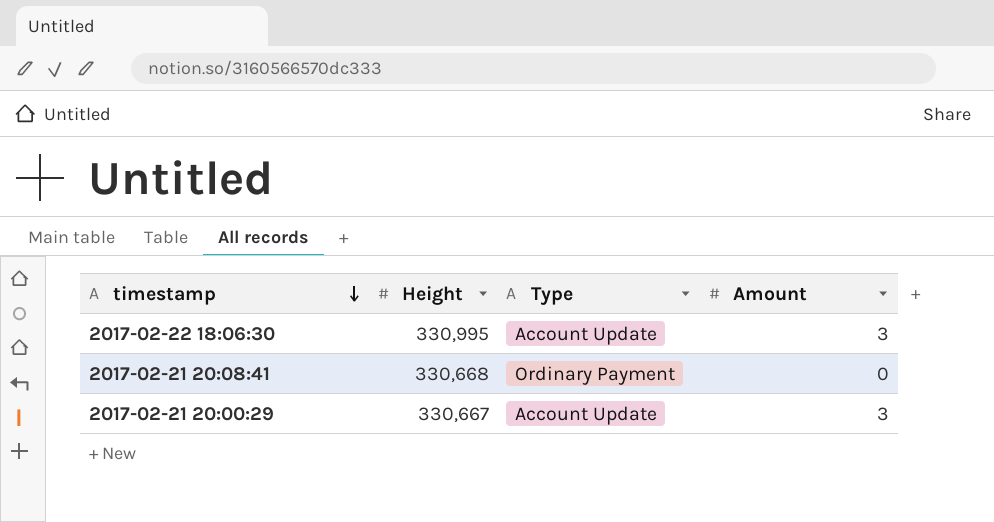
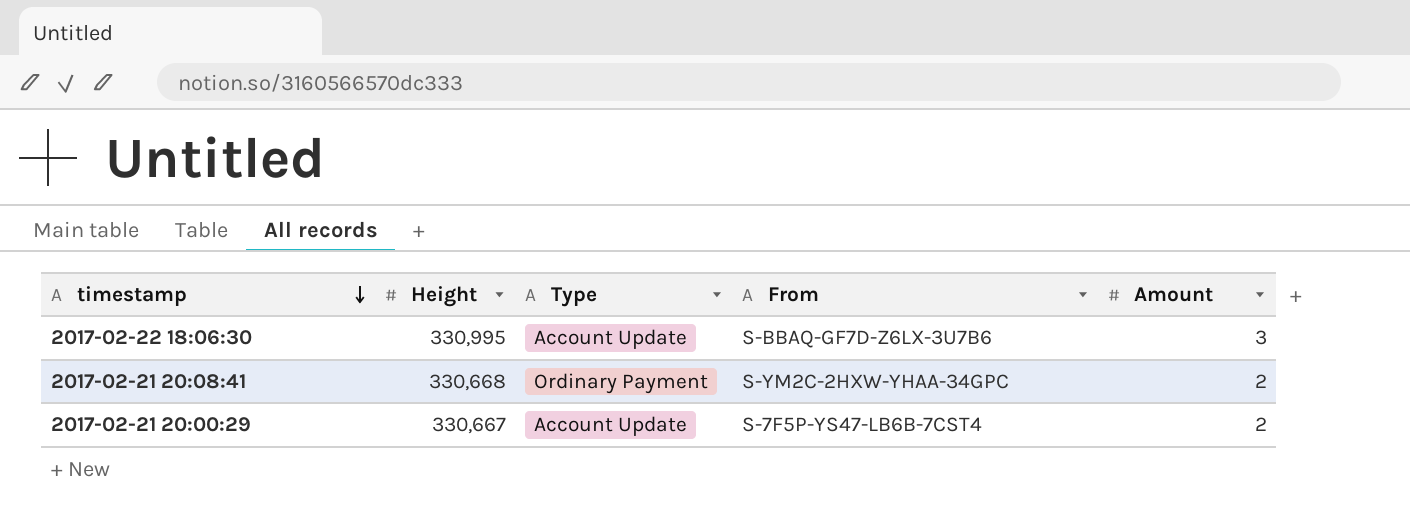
column From | position: none -> 4
2017-02-21 20:08:41 | Amount: 0 -> 2
2017-02-21 20:00:29 | Amount: 3 -> 2

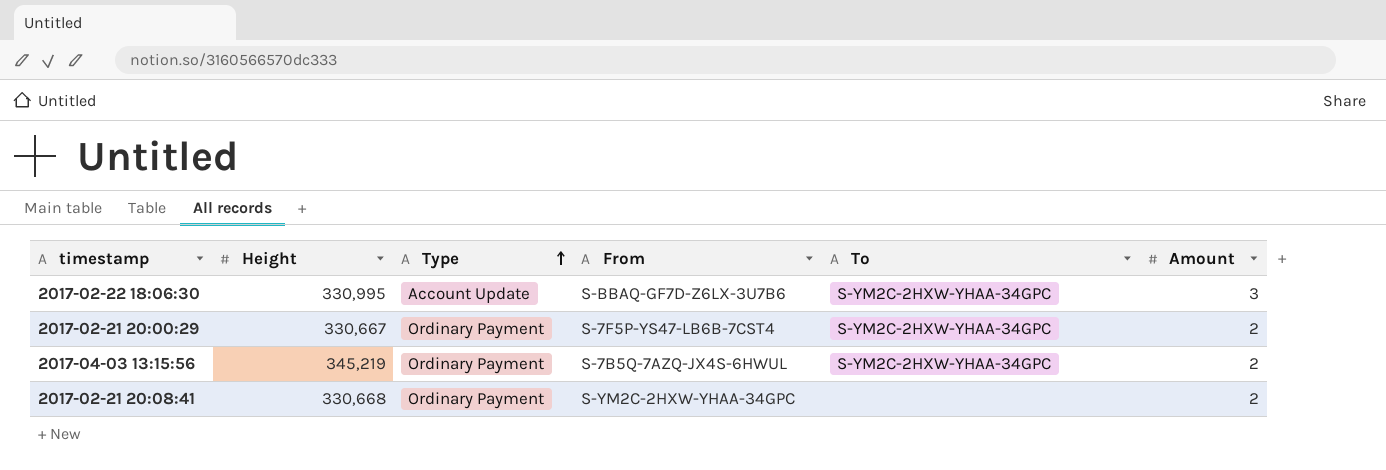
row order: timestamp descending -> Type ascending
column To | position: none -> 5
2017-02-21 20:00:29 | Type: Account Update -> Ordinary Payment
row 2017-04-03 13:15:56: none -> 345,219 | Ordinary Payment | S-7B5Q-7AZQ-JX4S-6HWUL | S-YM2C-2HXW-YHAA-34GPC | 2

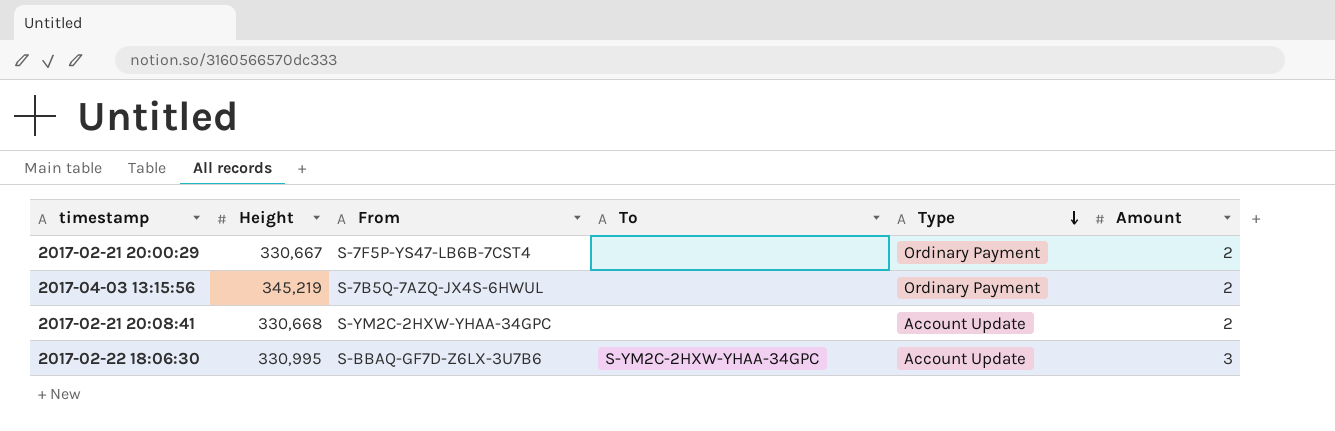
row order: Type ascending -> Type descending
column Type | position: 3 -> 5
2017-02-21 20:00:29 | To: S-YM2C-2HXW-YHAA-34GPC -> none
2017-04-03 13:15:56 | To: S-YM2C-2HXW-YHAA-34GPC -> none
2017-02-21 20:08:41 | Type: Ordinary Payment -> Account Update

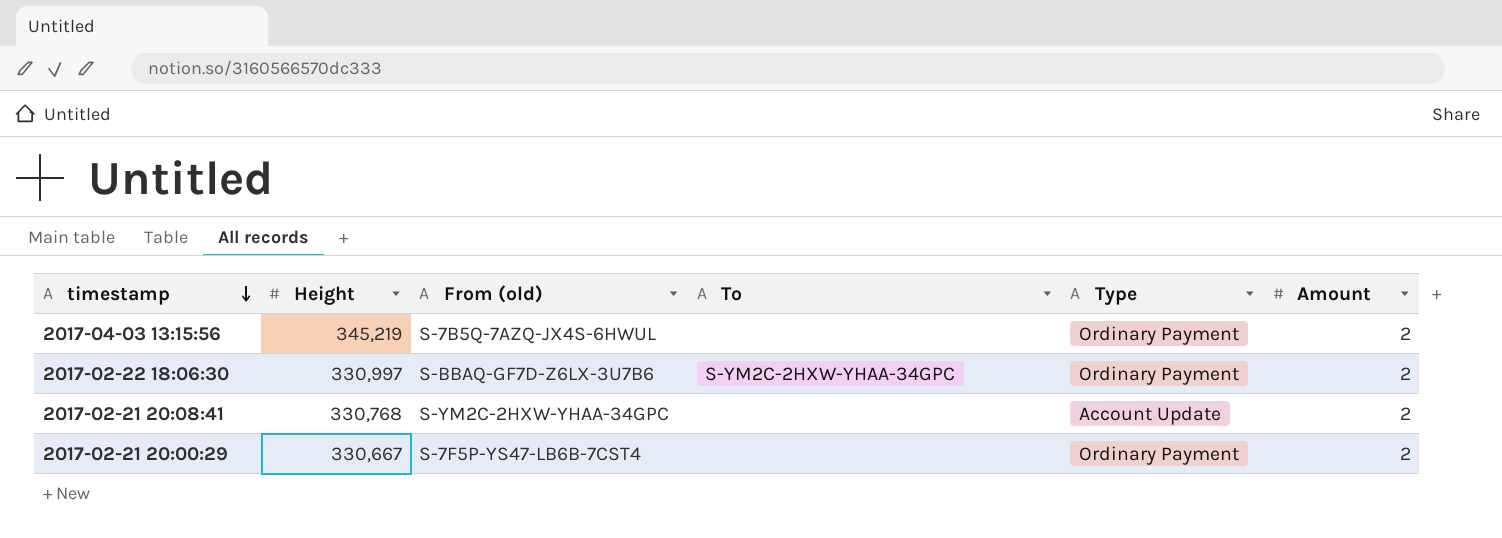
row order: Type descending -> timestamp descending
column name: From -> From (old)
2017-02-22 18:06:30 | Height: 330,995 -> 330,997
2017-02-22 18:06:30 | Type: Account Update -> Ordinary Payment
2017-02-22 18:06:30 | Amount: 3 -> 2
2017-02-21 20:08:41 | Height: 330,668 -> 330,768

